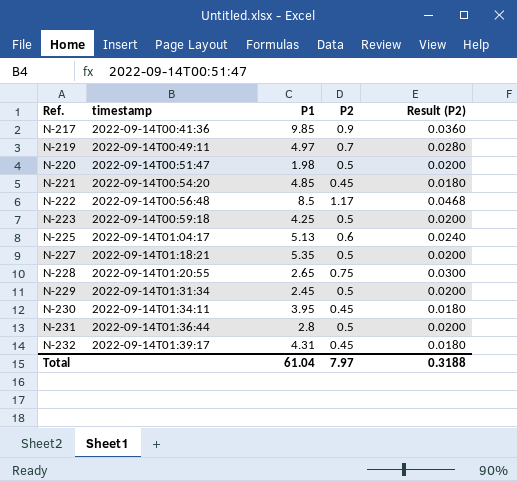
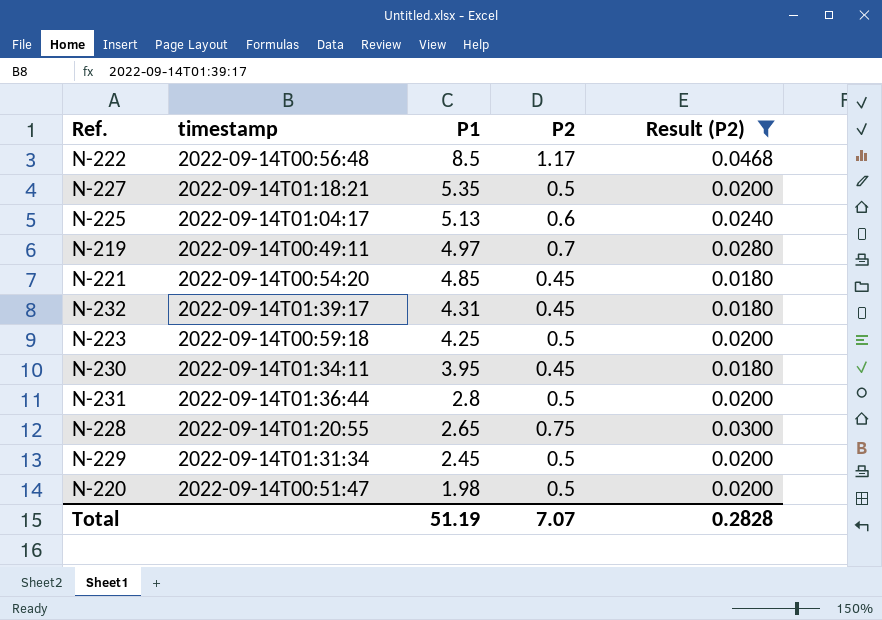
filter: none -> Result (P2) != 0.0360
row order: Ref. ascending -> P1 descending
Total | P1: 61.04 -> 51.19
Total | P2: 7.97 -> 7.07
Total | Result (P2): 0.3188 -> 0.2828

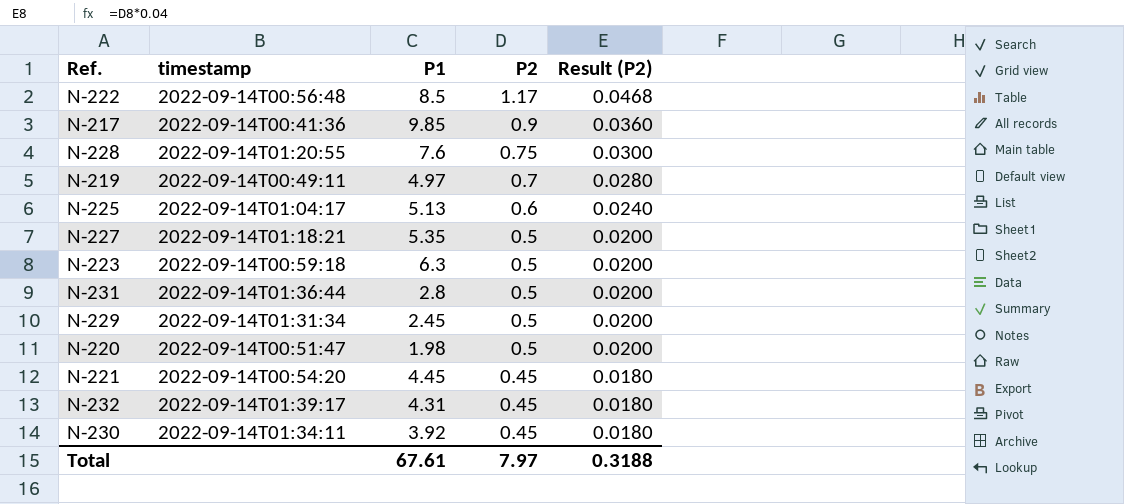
filter: Result (P2) != 0.0360 -> none
row order: P1 descending -> P2 descending
N-228 | P1: 2.65 -> 7.6
N-223 | P1: 4.25 -> 6.3
N-221 | P1: 4.85 -> 4.45
N-230 | P1: 3.95 -> 3.92
Total | P1: 51.19 -> 67.61
Total | P2: 7.07 -> 7.97
Total | Result (P2): 0.2828 -> 0.3188

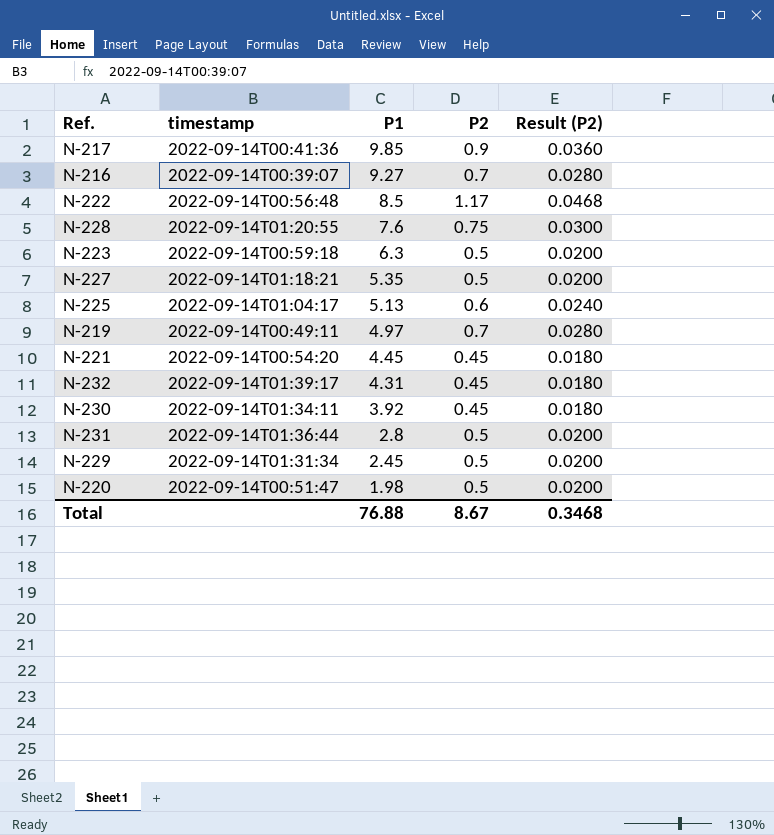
row order: P2 descending -> P1 descending
row N-216: none -> 2022-09-14T00:39:07 | 9.27 | 0.7 | 0.0280
Total | P1: 67.61 -> 76.88
Total | P2: 7.97 -> 8.67
Total | Result (P2): 0.3188 -> 0.3468

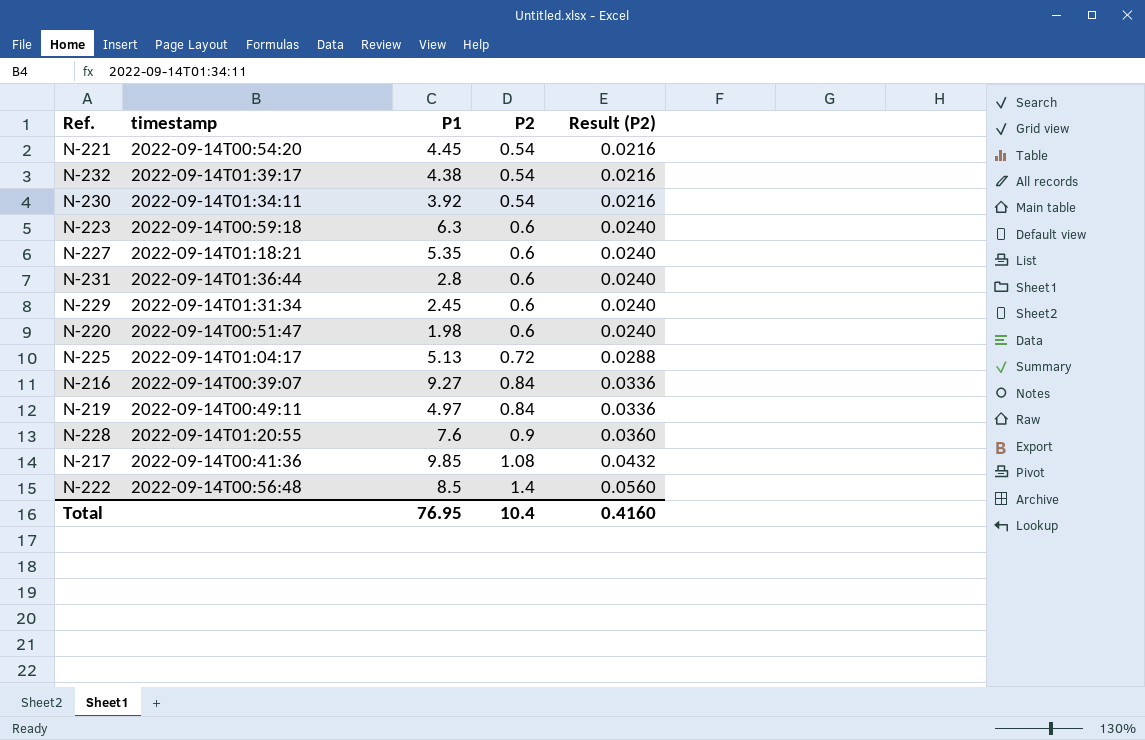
row order: P1 descending -> P2 ascending
N-221 | P2: 0.45 -> 0.54
N-221 | Result (P2): 0.0180 -> 0.0216
N-232 | P1: 4.31 -> 4.38
N-232 | P2: 0.45 -> 0.54
N-232 | Result (P2): 0.0180 -> 0.0216
N-230 | P2: 0.45 -> 0.54
N-230 | Result (P2): 0.0180 -> 0.0216
N-223 | P2: 0.5 -> 0.6
N-223 | Result (P2): 0.0200 -> 0.0240
N-227 | P2: 0.5 -> 0.6
N-227 | Result (P2): 0.0200 -> 0.0240
N-231 | P2: 0.5 -> 0.6
N-231 | Result (P2): 0.0200 -> 0.0240
N-229 | P2: 0.5 -> 0.6
N-229 | Result (P2): 0.0200 -> 0.0240
N-220 | P2: 0.5 -> 0.6
N-220 | Result (P2): 0.0200 -> 0.0240
N-225 | P2: 0.6 -> 0.72
N-225 | Result (P2): 0.0240 -> 0.0288
N-216 | P2: 0.7 -> 0.84
N-216 | Result (P2): 0.0280 -> 0.0336
N-219 | P2: 0.7 -> 0.84
N-219 | Result (P2): 0.0280 -> 0.0336
N-228 | P2: 0.75 -> 0.9
N-228 | Result (P2): 0.0300 -> 0.0360
N-217 | P2: 0.9 -> 1.08
N-217 | Result (P2): 0.0360 -> 0.0432
N-222 | P2: 1.17 -> 1.4
N-222 | Result (P2): 0.0468 -> 0.0560
Total | P1: 76.88 -> 76.95
Total | P2: 8.67 -> 10.4
Total | Result (P2): 0.3468 -> 0.4160

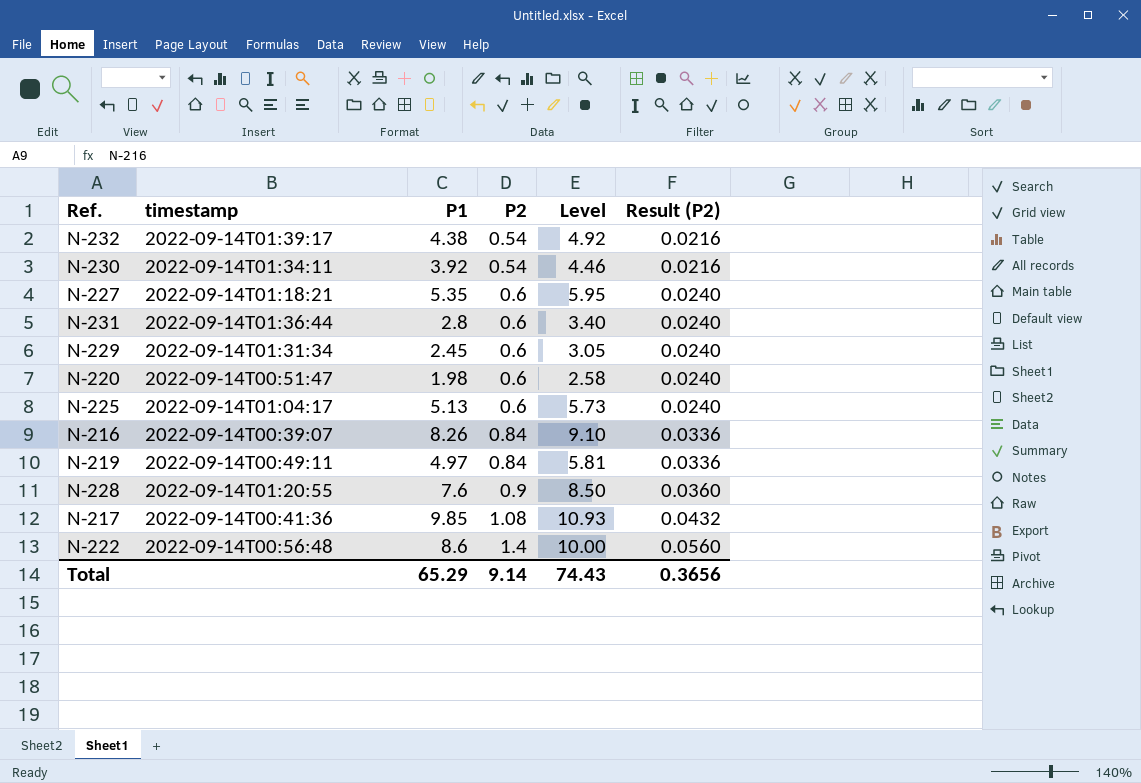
column Level | formula: none -> [P1] + [P2]
row N-221: 2022-09-14T00:54:20 | 4.45 | 0.54 | 0.0216 -> none
row N-223: 2022-09-14T00:59:18 | 6.3 | 0.6 | 0.0240 -> none
N-225 | P2: 0.72 -> 0.6
N-225 | Result (P2): 0.0288 -> 0.0240
N-216 | P1: 9.27 -> 8.26
N-222 | P1: 8.5 -> 8.6
Total | P1: 76.95 -> 65.29
Total | P2: 10.4 -> 9.14
Total | Result (P2): 0.4160 -> 0.3656

